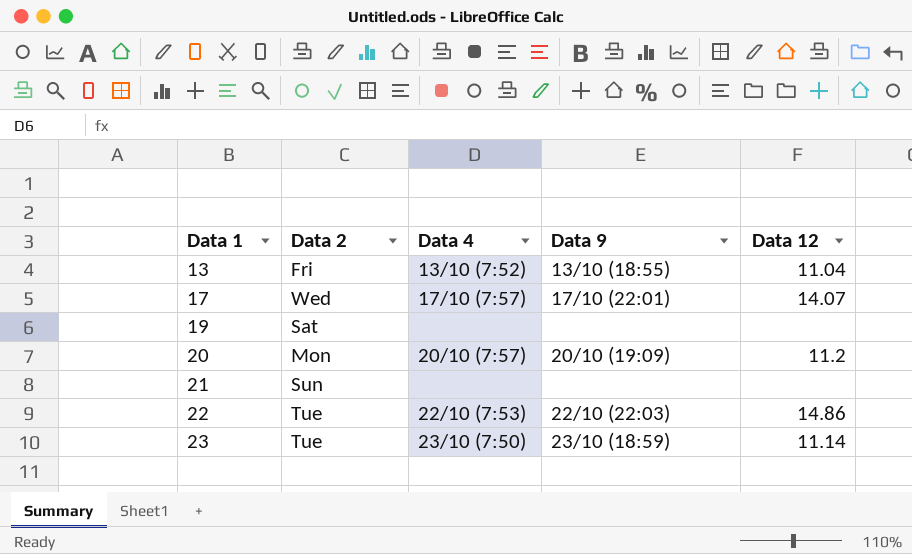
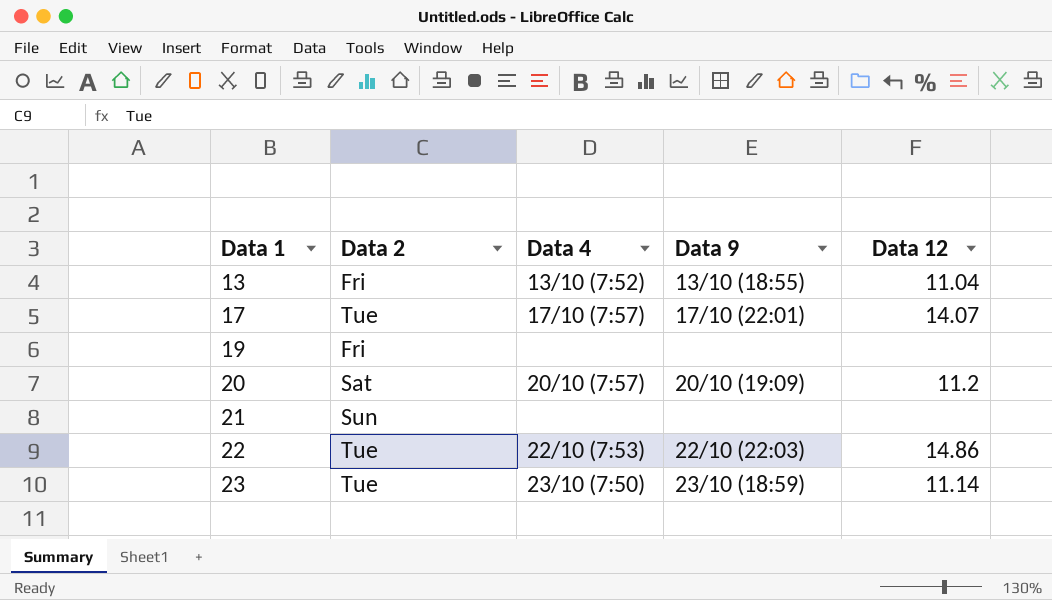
17 | Data 2: Wed -> Tue
19 | Data 2: Sat -> Fri
20 | Data 2: Mon -> Sat

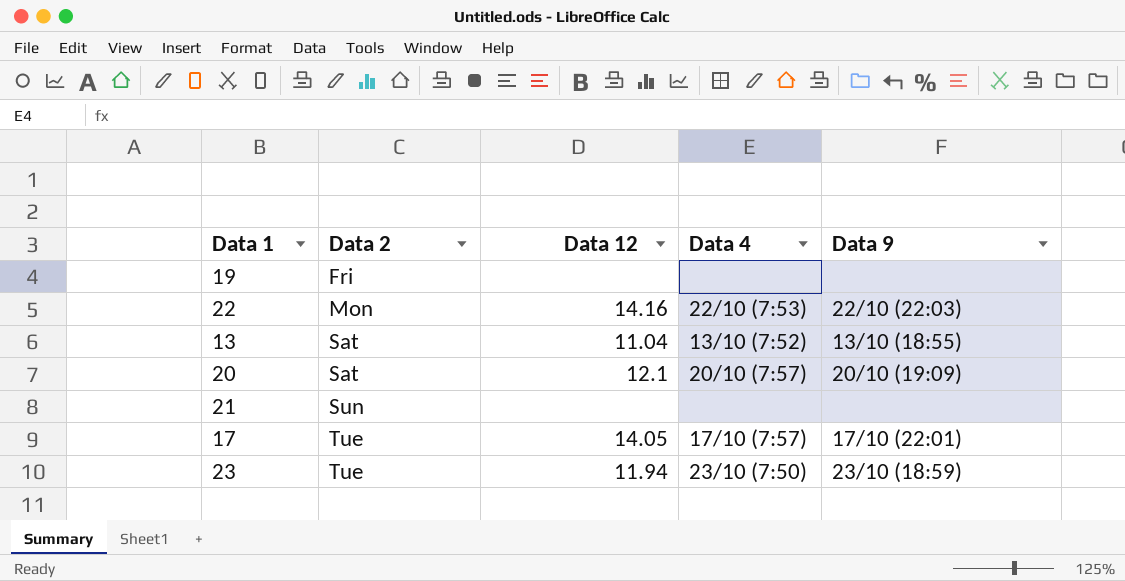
row order: Data 1 ascending -> Data 2 ascending
column Data 12 | position: 5 -> 3
22 | Data 2: Tue -> Mon
22 | Data 12: 14.86 -> 14.16
13 | Data 2: Fri -> Sat
20 | Data 12: 11.2 -> 12.1
17 | Data 12: 14.07 -> 14.05
23 | Data 12: 11.14 -> 11.94

